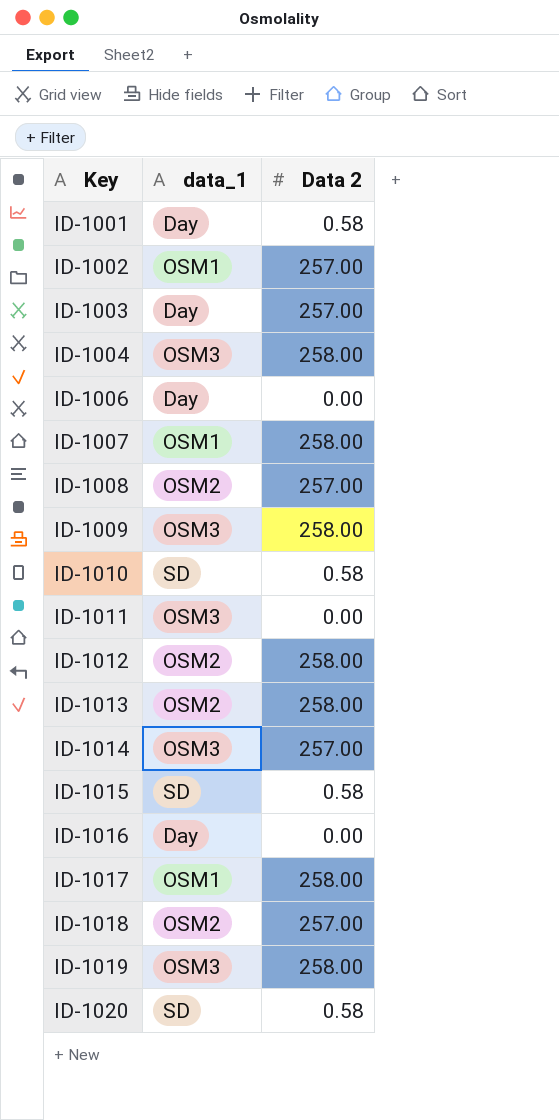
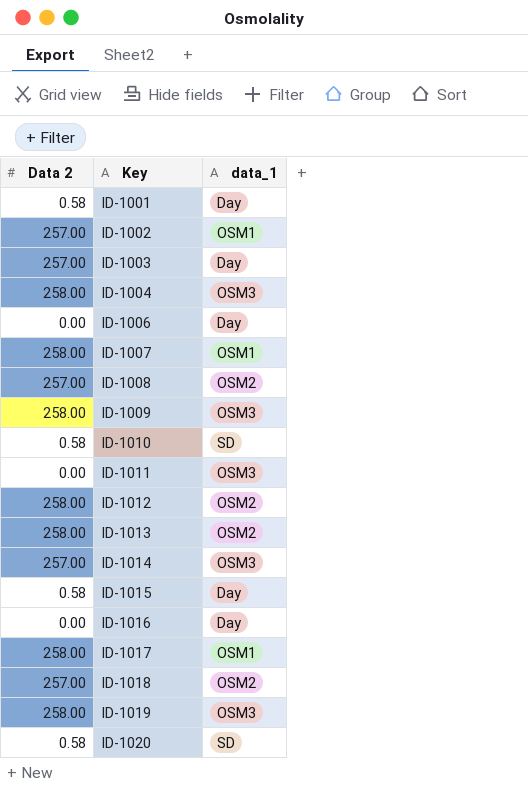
column Data 2 | position: 3 -> 1
ID-1015 | data_1: SD -> Day

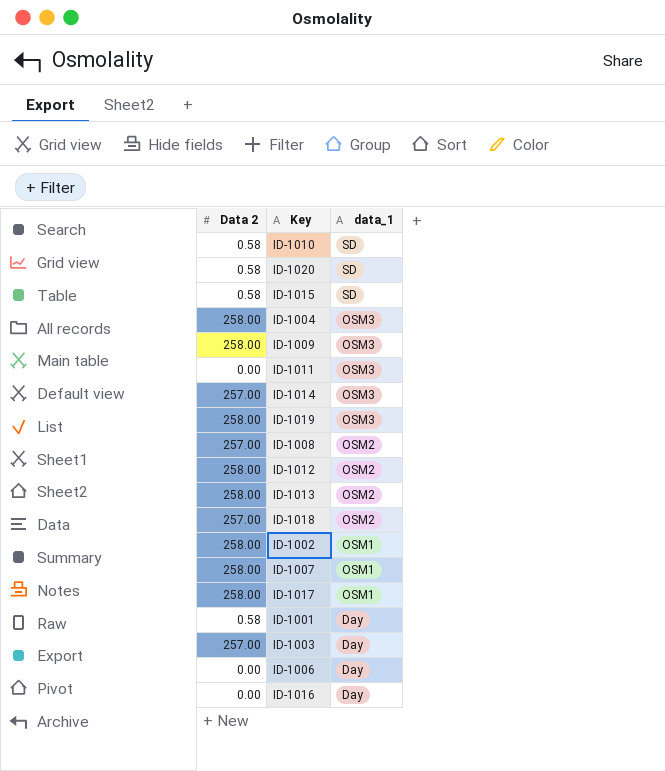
row order: Key ascending -> data_1 descending
ID-1015 | data_1: Day -> SD
ID-1002 | Data 2: 257.00 -> 258.00

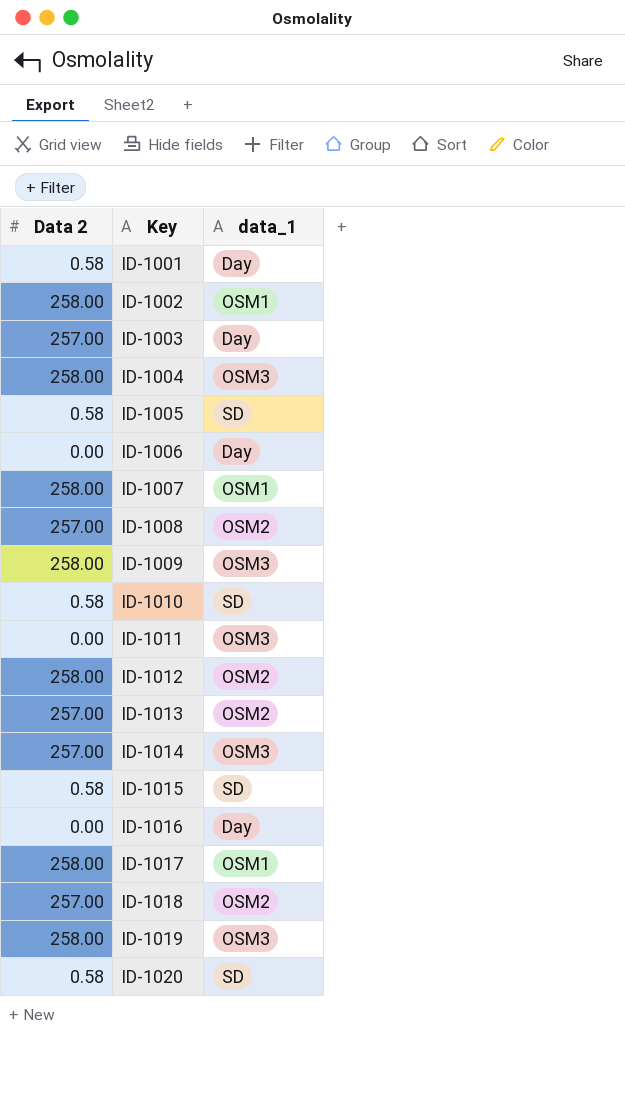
row order: data_1 descending -> Key ascending
row ID-1005: none -> 0.58 | SD
ID-1013 | Data 2: 258.00 -> 257.00

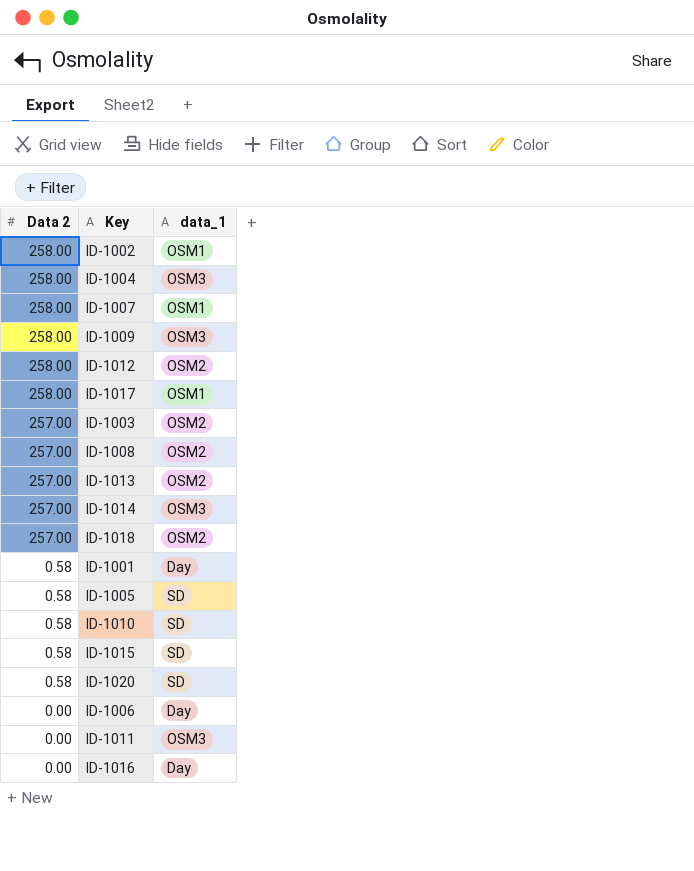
row order: Key ascending -> Data 2 descending
row ID-1019: 258.00 | OSM3 -> none
ID-1003 | data_1: Day -> OSM2

